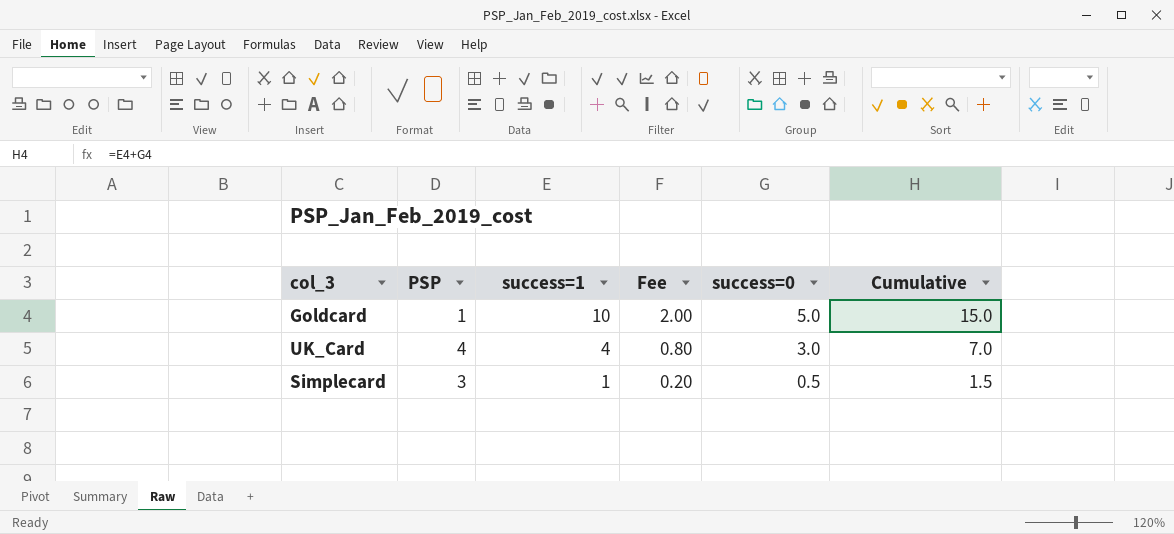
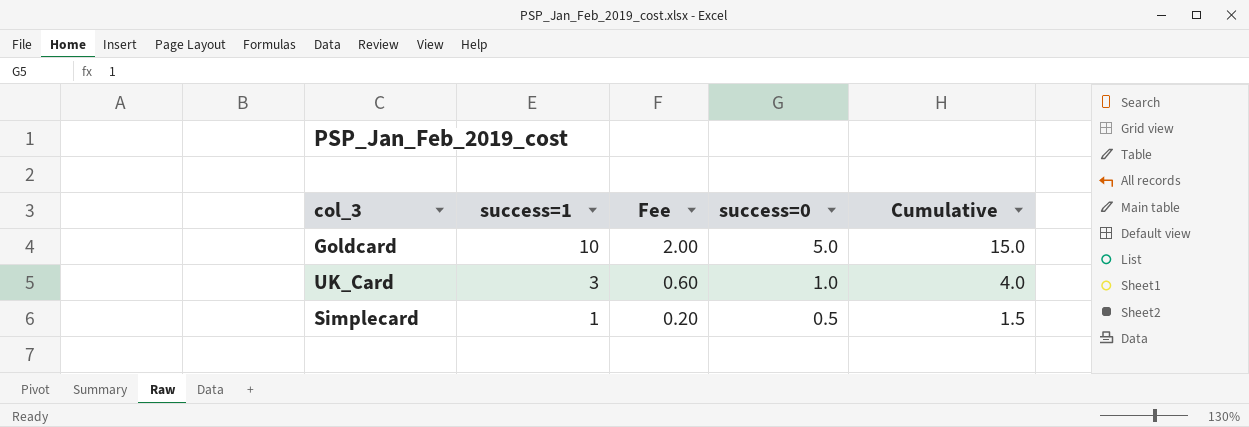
column PSP | position: 2 -> none
UK_Card | success=1: 4 -> 3
UK_Card | Fee: 0.80 -> 0.60
UK_Card | success=0: 3.0 -> 1.0
UK_Card | Cumulative: 7.0 -> 4.0

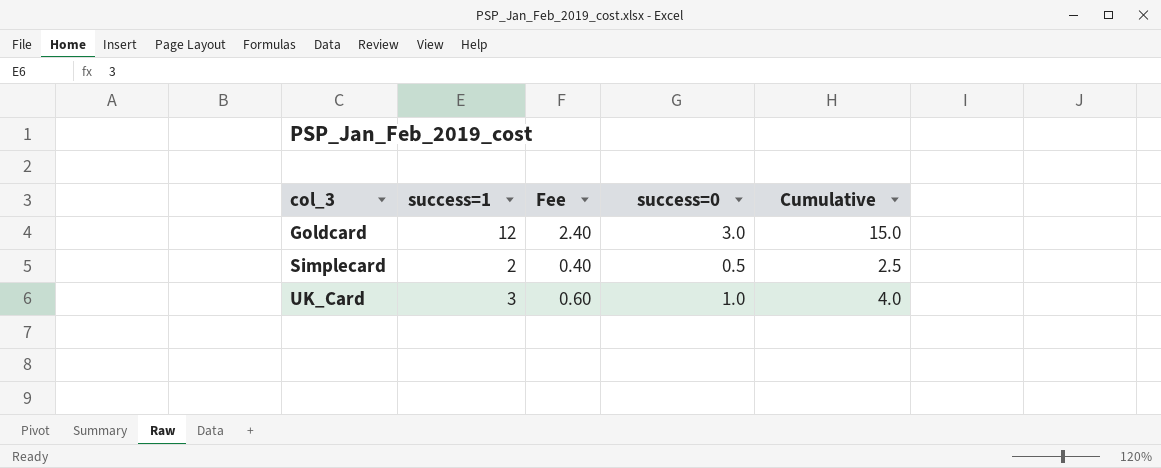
row order: success=1 descending -> col_3 ascending
Goldcard | success=1: 10 -> 12
Goldcard | Fee: 2.00 -> 2.40
Goldcard | success=0: 5.0 -> 3.0
Simplecard | success=1: 1 -> 2
Simplecard | Fee: 0.20 -> 0.40
Simplecard | Cumulative: 1.5 -> 2.5

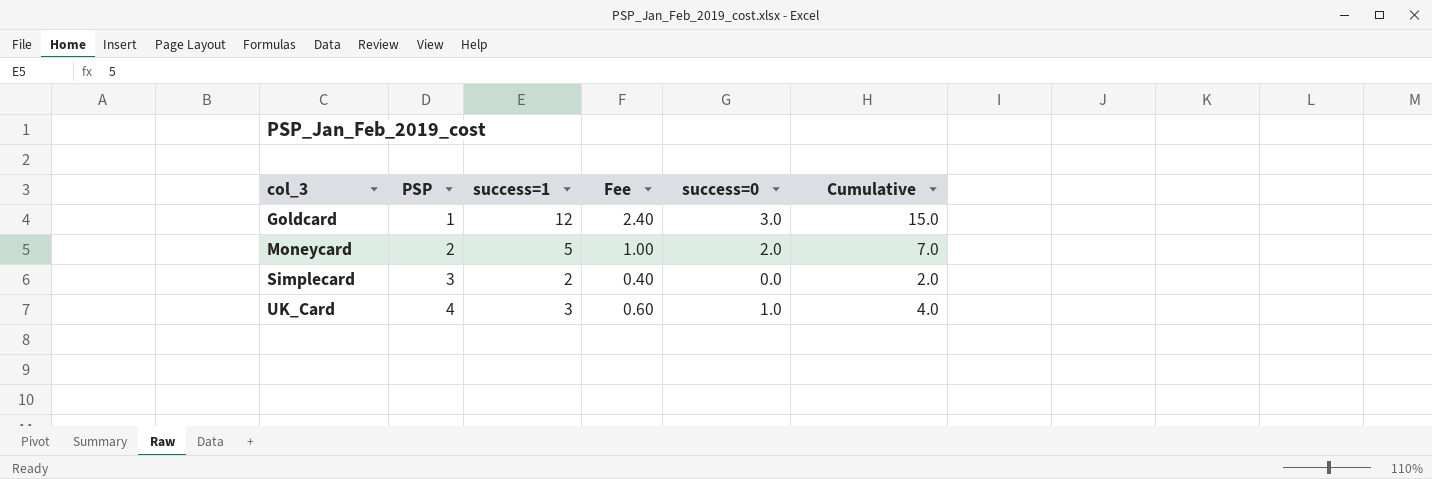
column PSP | position: none -> 2
row Moneycard: none -> 2 | 5 | 1.00 | 2.0 | 7.0
Simplecard | success=0: 0.5 -> 0.0
Simplecard | Cumulative: 2.5 -> 2.0

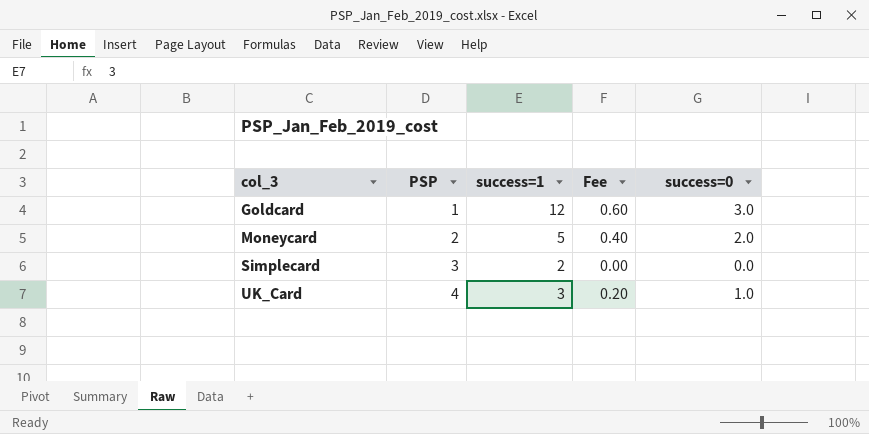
column Cumulative | formula: [success=1] + [success=0] -> none
column Fee | formula: [success=1] * 0.2 -> [success=0] * 0.2

